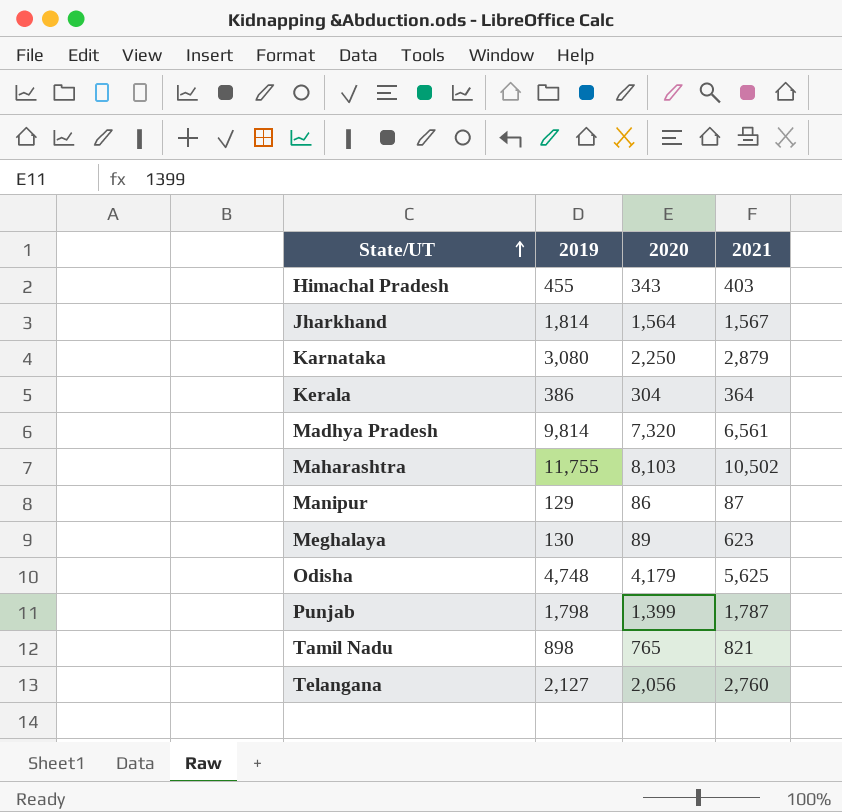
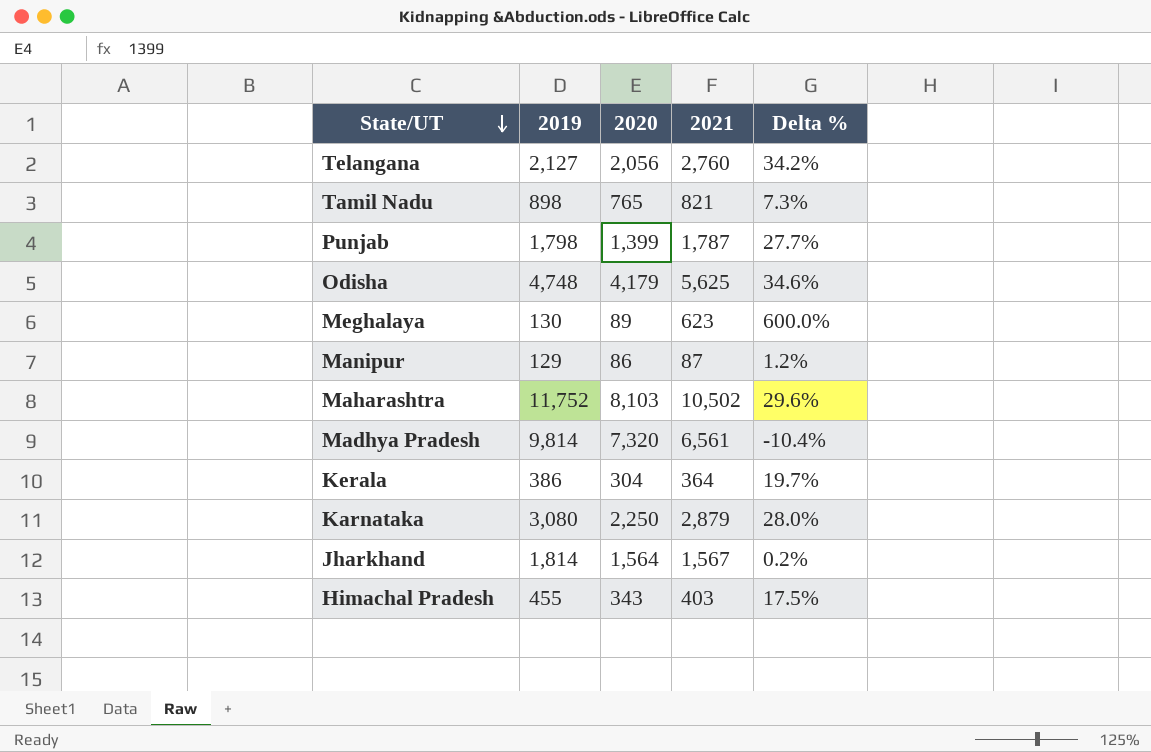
row order: State/UT ascending -> State/UT descending
column Delta % | formula: none -> ([2021] - [2020]) / [2020]
Maharashtra | 2019: 11,755 -> 11,752

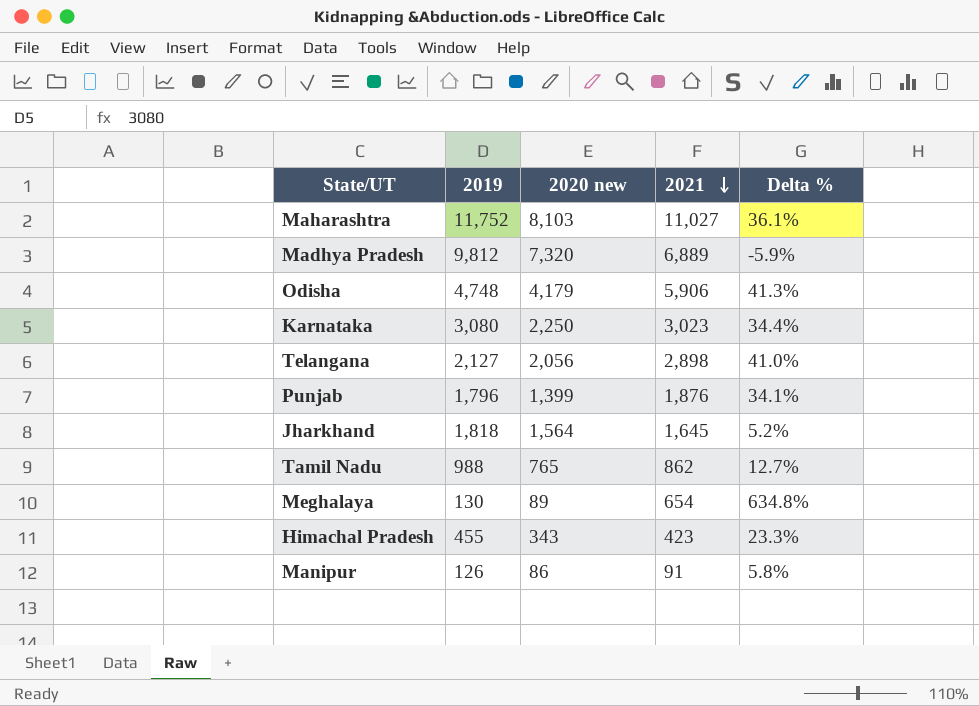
row order: State/UT descending -> 2021 descending
column name: 2020 -> 2020 new
row Kerala: 386 | 304 | 364 | 19.7% -> none
Maharashtra | 2021: 10,502 -> 11,027
Maharashtra | Delta %: 29.6% -> 36.1%
Madhya Pradesh | 2019: 9,814 -> 9,812
Madhya Pradesh | 2021: 6,561 -> 6,889
Madhya Pradesh | Delta %: -10.4% -> -5.9%
Odisha | 2021: 5,625 -> 5,906
Odisha | Delta %: 34.6% -> 41.3%
Karnataka | 2021: 2,879 -> 3,023
Karnataka | Delta %: 28.0% -> 34.4%
Telangana | 2021: 2,760 -> 2,898
Telangana | Delta %: 34.2% -> 41.0%
Punjab | 2019: 1,798 -> 1,796
Punjab | 2021: 1,787 -> 1,876
Punjab | Delta %: 27.7% -> 34.1%
Jharkhand | 2019: 1,814 -> 1,818
Jharkhand | 2021: 1,567 -> 1,645
Jharkhand | Delta %: 0.2% -> 5.2%
Tamil Nadu | 2019: 898 -> 988
Tamil Nadu | 2021: 821 -> 862
Tamil Nadu | Delta %: 7.3% -> 12.7%
Meghalaya | 2021: 623 -> 654
Meghalaya | Delta %: 600.0% -> 634.8%
Himachal Pradesh | 2021: 403 -> 423
Himachal Pradesh | Delta %: 17.5% -> 23.3%
Manipur | 2019: 129 -> 126
Manipur | 2021: 87 -> 91
Manipur | Delta %: 1.2% -> 5.8%

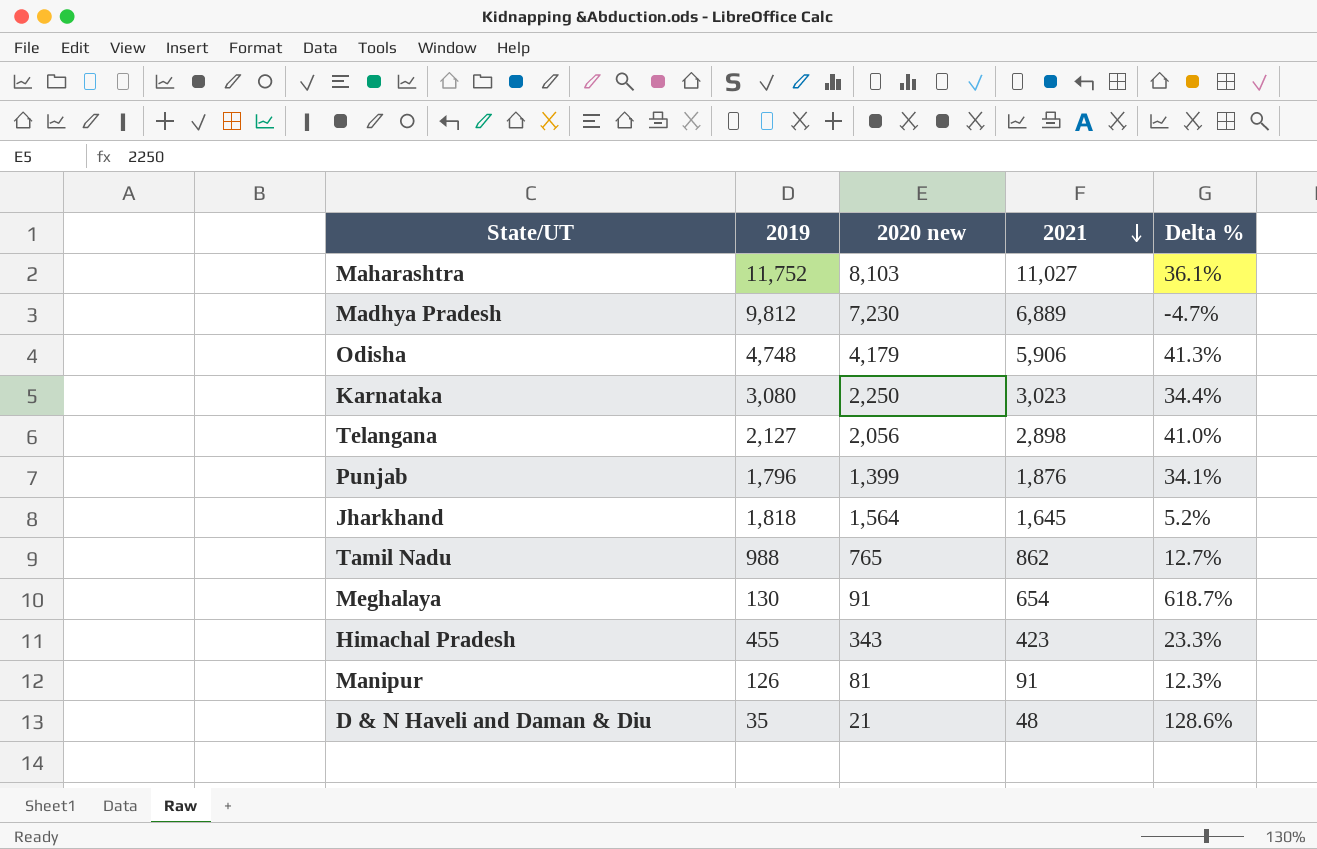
Madhya Pradesh | 2020 new: 7,320 -> 7,230
Madhya Pradesh | Delta %: -5.9% -> -4.7%
Meghalaya | 2020 new: 89 -> 91
Meghalaya | Delta %: 634.8% -> 618.7%
Manipur | 2020 new: 86 -> 81
Manipur | Delta %: 5.8% -> 12.3%
row D & N Haveli and Daman & Diu: none -> 35 | 21 | 48 | 128.6%

